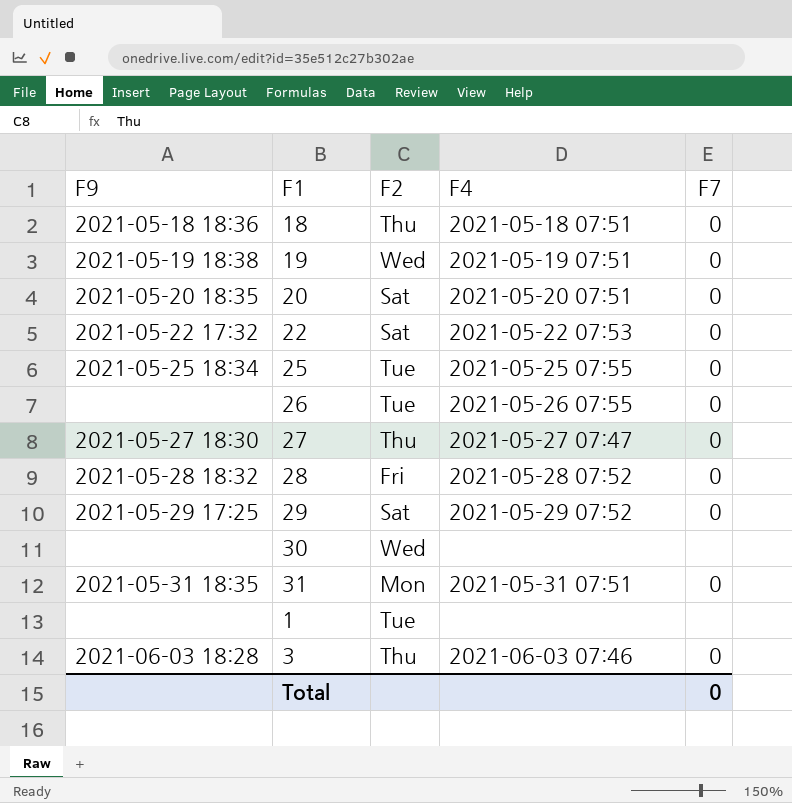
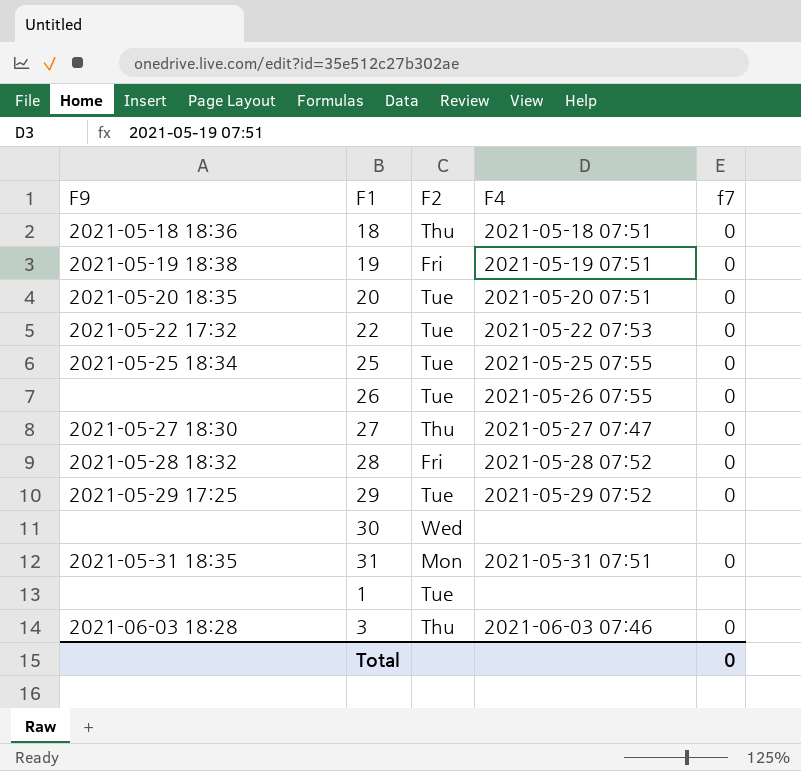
column name: F7 -> f7
19 | F2: Wed -> Fri
20 | F2: Sat -> Tue
22 | F2: Sat -> Tue
29 | F2: Sat -> Tue

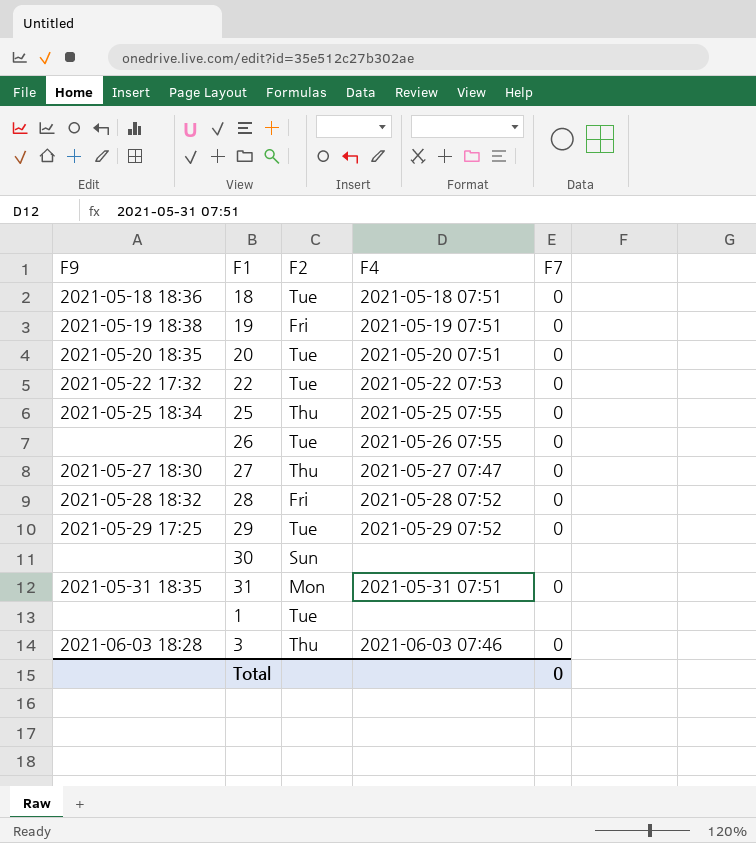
column name: f7 -> F7
18 | F2: Thu -> Tue
25 | F2: Tue -> Thu
30 | F2: Wed -> Sun

